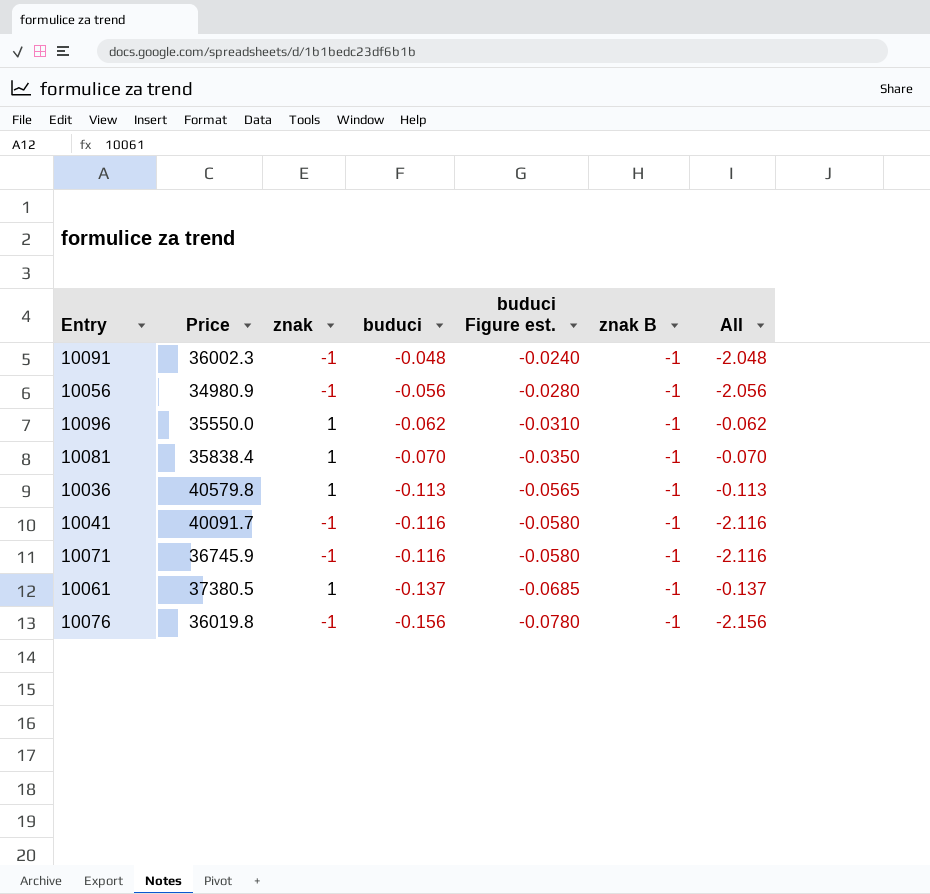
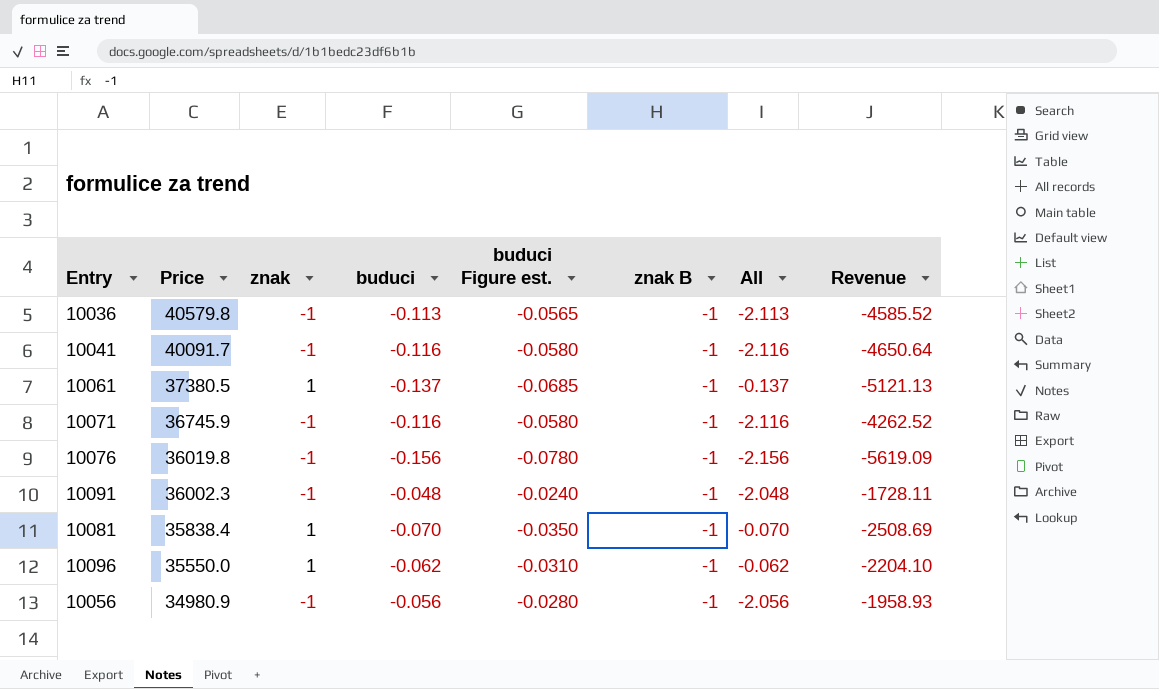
row order: buduci descending -> Price descending
column Revenue | formula: none -> [Price] * [buduci]
10036 | znak: 1 -> -1
10036 | All: -0.113 -> -2.113

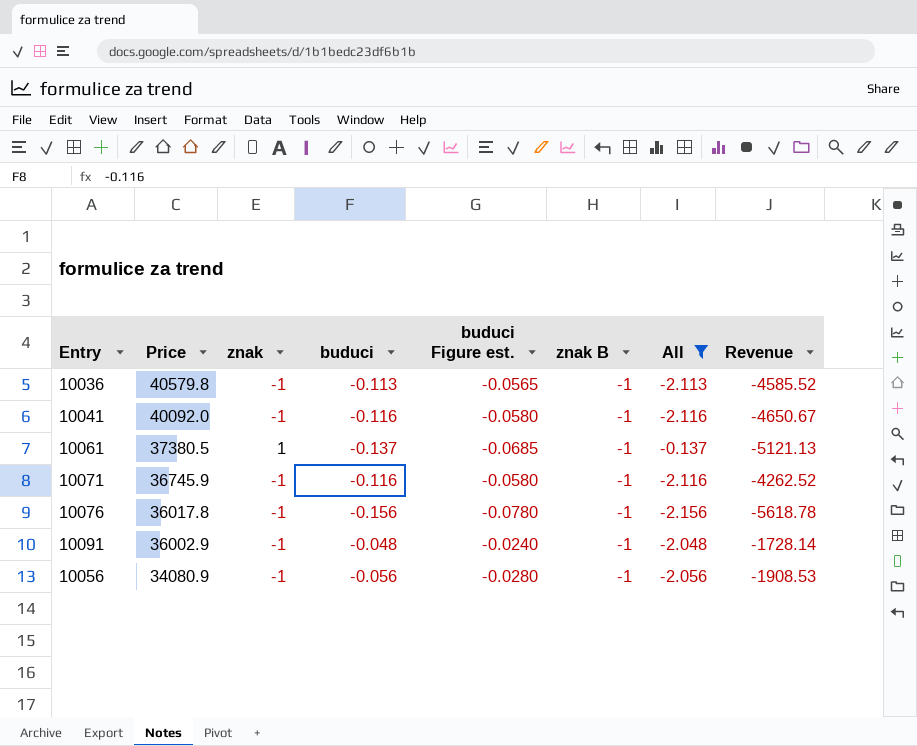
filter: none -> All <= -0.137
10041 | Price: 40091.7 -> 40092.0
10041 | Revenue: -4650.64 -> -4650.67
10076 | Price: 36019.8 -> 36017.8
10076 | Revenue: -5619.09 -> -5618.78
10091 | Price: 36002.3 -> 36002.9
10091 | Revenue: -1728.11 -> -1728.14
10056 | Price: 34980.9 -> 34080.9
10056 | Revenue: -1958.93 -> -1908.53

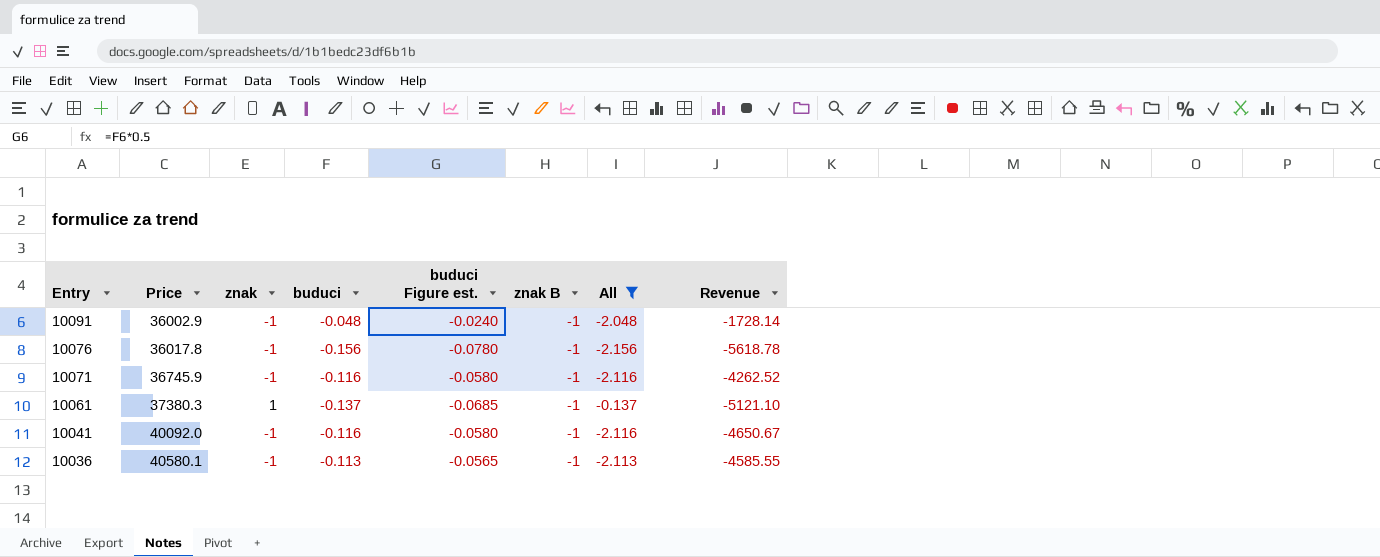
row order: Price descending -> Entry descending
row 10056: 34080.9 | -1 | -0.056 | -0.0280 | -1 | -2.056 | -1908.53 -> none
10061 | Price: 37380.5 -> 37380.3
10061 | Revenue: -5121.13 -> -5121.10
10036 | Price: 40579.8 -> 40580.1
10036 | Revenue: -4585.52 -> -4585.55

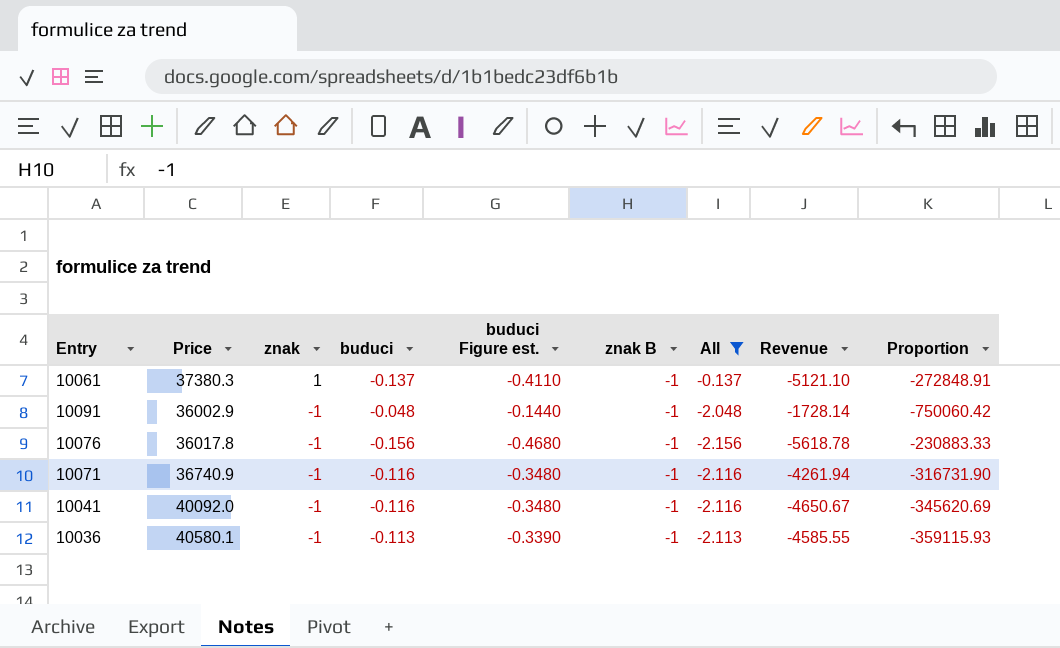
row order: Entry descending -> znak descending
column buduci Figure est. | formula: [buduci] * 0.5 -> [buduci] * 3
column Proportion | formula: none -> [Price] / [buduci]
10071 | Price: 36745.9 -> 36740.9
10071 | Revenue: -4262.52 -> -4261.94

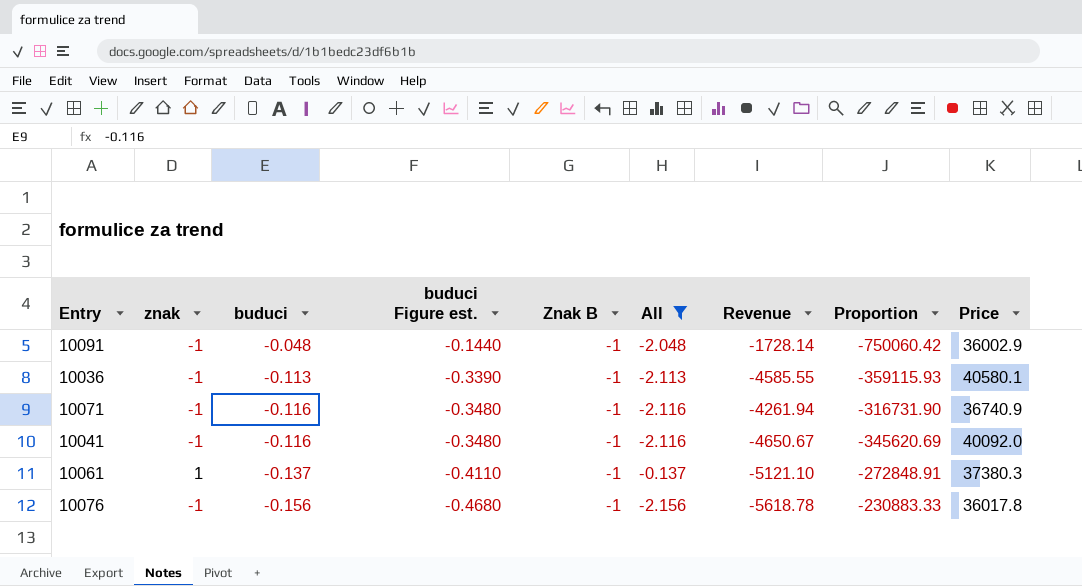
row order: znak descending -> buduci descending
column name: znak B -> Znak B
column Price | position: 2 -> 9

